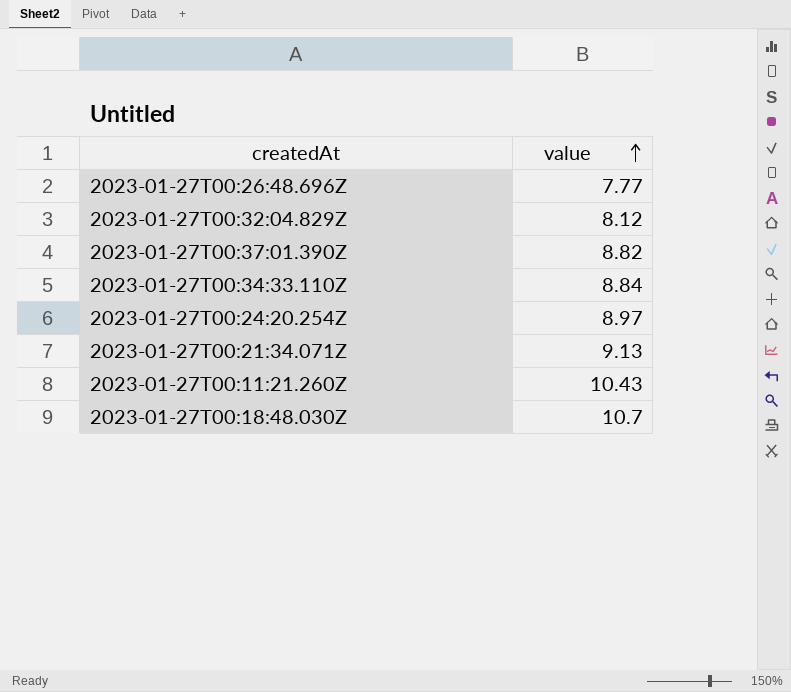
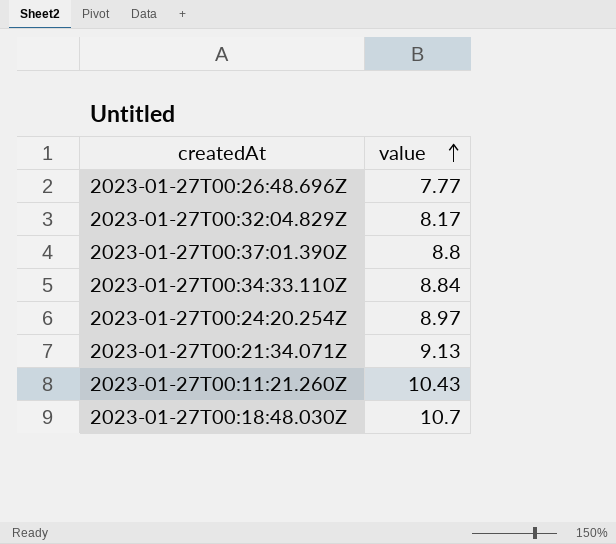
2023-01-27T00:32:04.829Z | value: 8.12 -> 8.17
2023-01-27T00:37:01.390Z | value: 8.82 -> 8.8

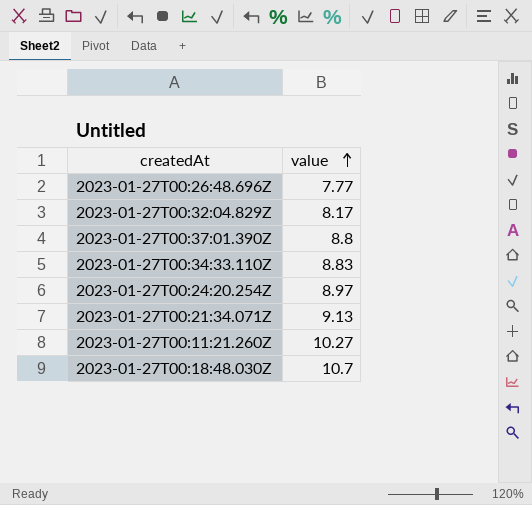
2023-01-27T00:34:33.110Z | value: 8.84 -> 8.83
2023-01-27T00:11:21.260Z | value: 10.43 -> 10.27

